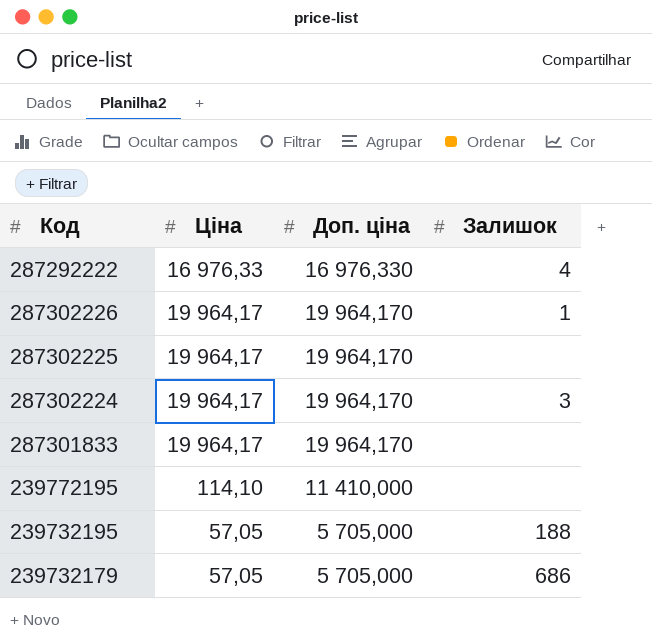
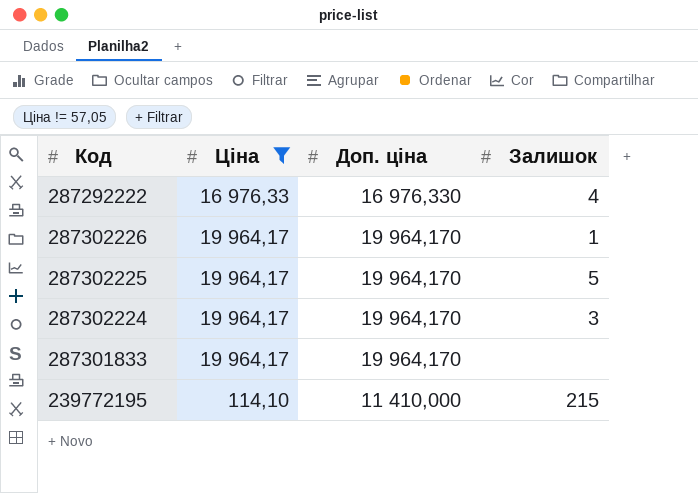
filter: none -> Ціна != 57,05
287302225 | Залишок: none -> 5
239772195 | Залишок: none -> 215

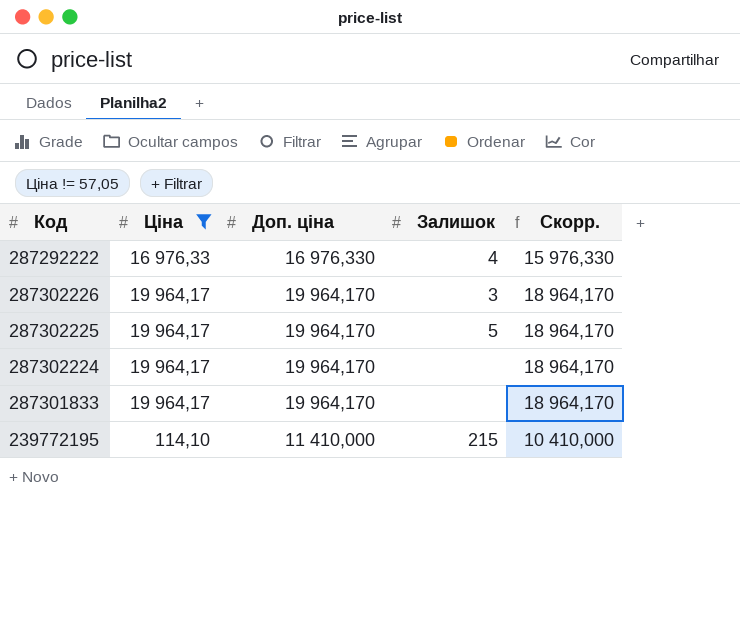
column Скорр. | formula: none -> [Доп. ціна] - 1000
287302226 | Залишок: 1 -> 3
287302224 | Залишок: 3 -> none

